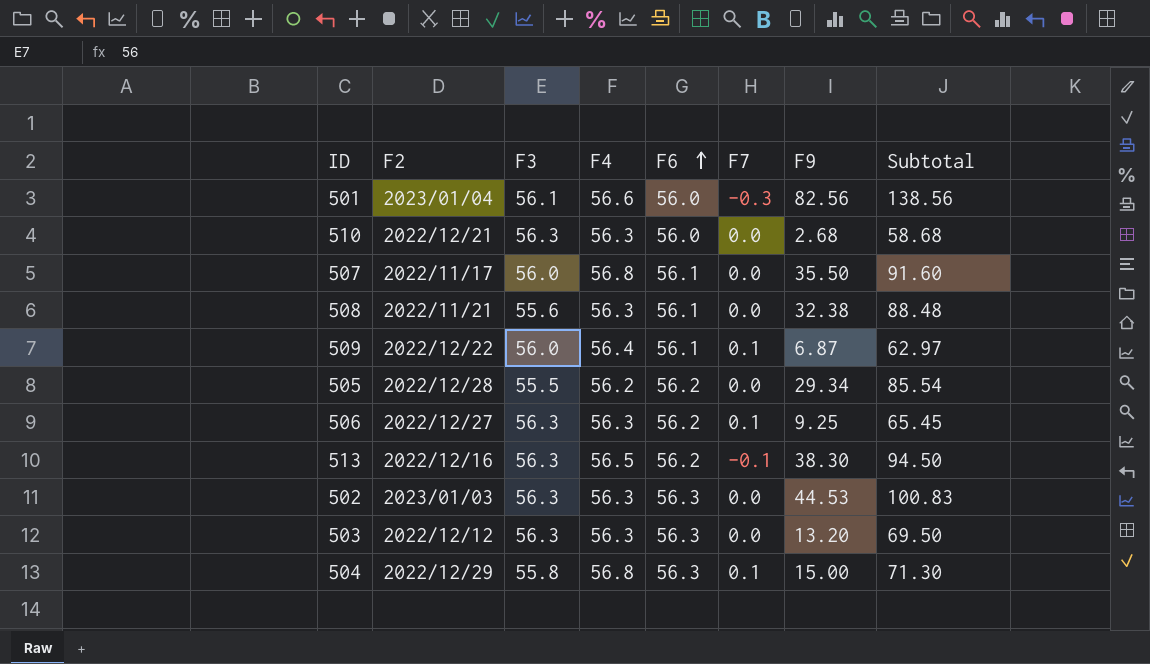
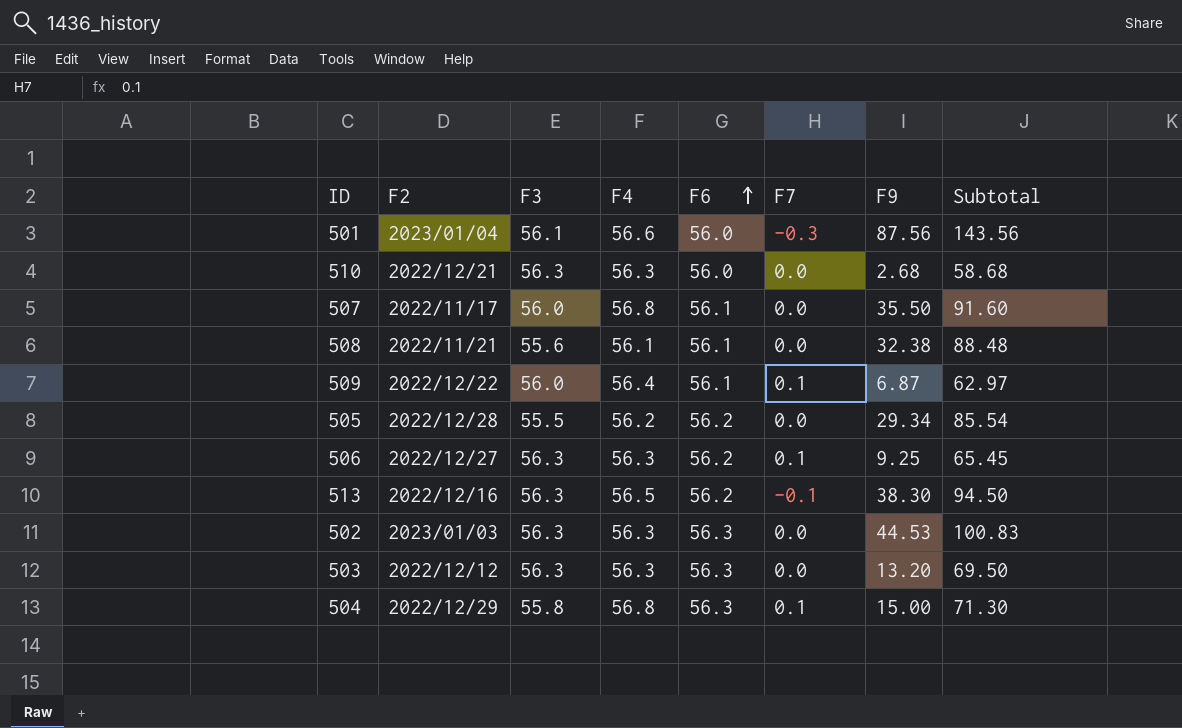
501 | F9: 82.56 -> 87.56
501 | Subtotal: 138.56 -> 143.56
508 | F4: 56.3 -> 56.1

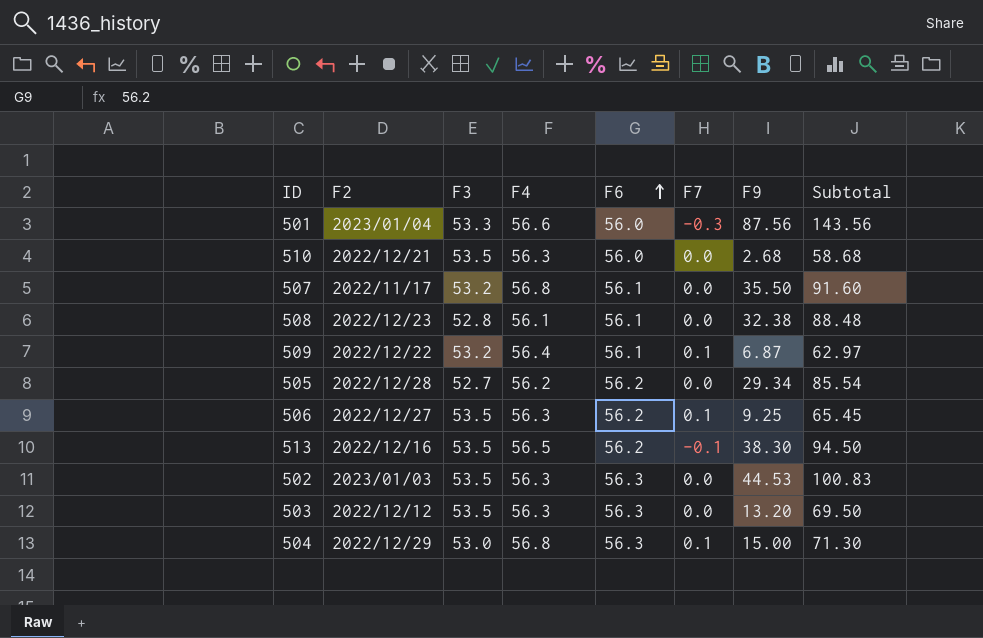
501 | F3: 56.1 -> 53.3
510 | F3: 56.3 -> 53.5
507 | F3: 56.0 -> 53.2
508 | F2: 2022/11/21 -> 2022/12/23
508 | F3: 55.6 -> 52.8
509 | F3: 56.0 -> 53.2
505 | F3: 55.5 -> 52.7
506 | F3: 56.3 -> 53.5
513 | F3: 56.3 -> 53.5
502 | F3: 56.3 -> 53.5
503 | F3: 56.3 -> 53.5
504 | F3: 55.8 -> 53.0

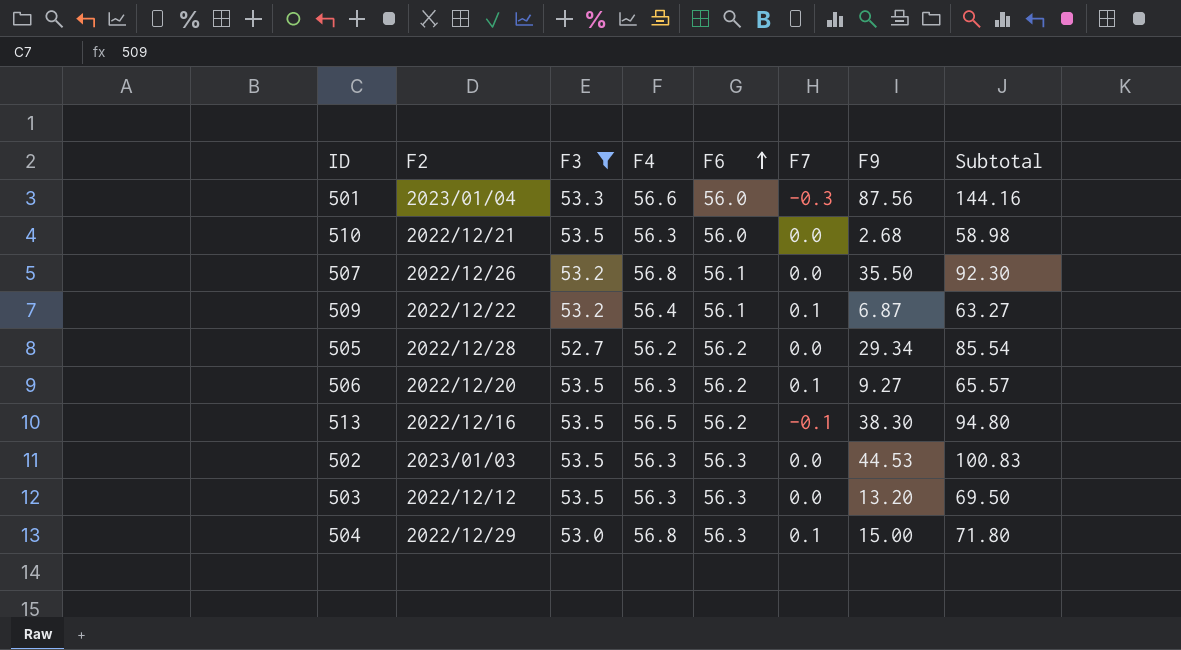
filter: none -> F3 != 52.8
column Subtotal | formula: [F6] + [F9] -> [F4] + [F9]
507 | F2: 2022/11/17 -> 2022/12/26
506 | F2: 2022/12/27 -> 2022/12/20
506 | F9: 9.25 -> 9.27

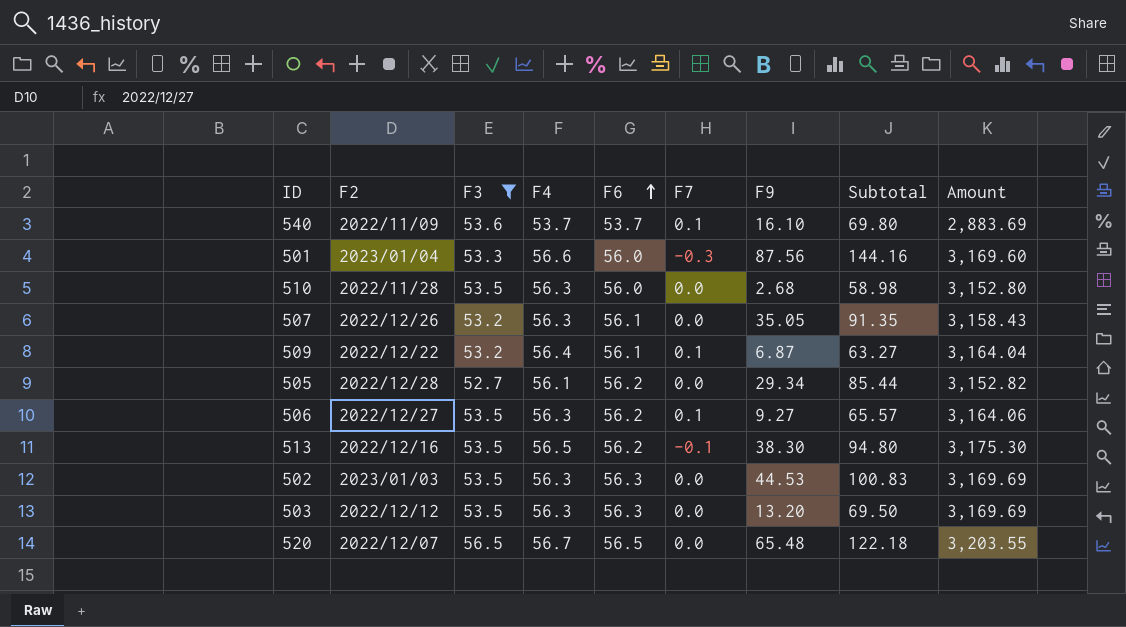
column Amount | formula: none -> [F4] * [F6]
row 504: 2022/12/29 | 53.0 | 56.8 | 56.3 | 0.1 | 15.00 | 71.80 -> none
row 540: none -> 2022/11/09 | 53.6 | 53.7 | 53.7 | 0.1 | 16.10 | 69.80 | 2,883.69
510 | F2: 2022/12/21 -> 2022/11/28
507 | F4: 56.8 -> 56.3
507 | F9: 35.50 -> 35.05
507 | Subtotal: 92.30 -> 91.35
505 | F4: 56.2 -> 56.1
505 | Subtotal: 85.54 -> 85.44
506 | F2: 2022/12/20 -> 2022/12/27
row 520: none -> 2022/12/07 | 56.5 | 56.7 | 56.5 | 0.0 | 65.48 | 122.18 | 3,203.55

